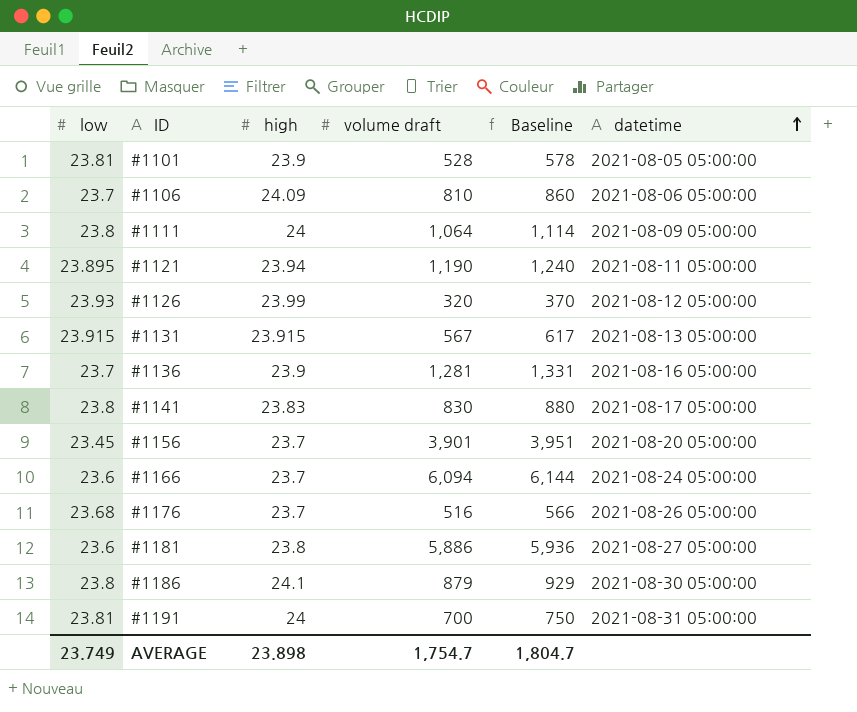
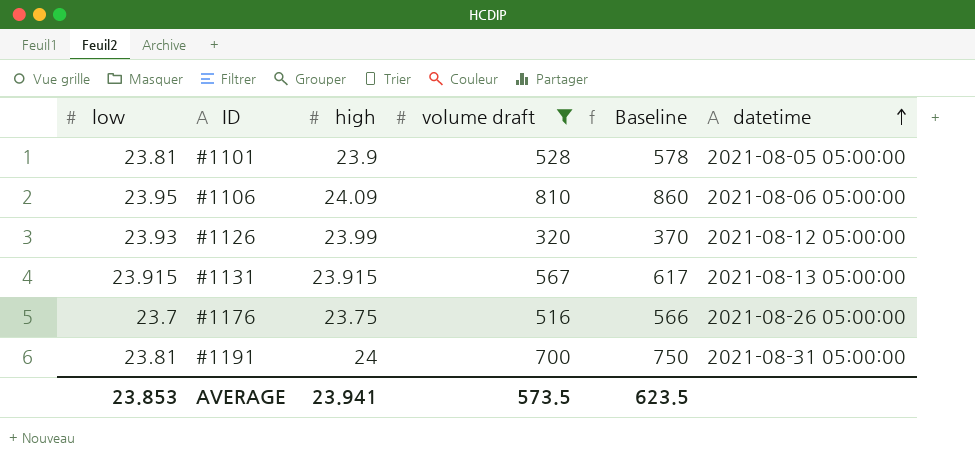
filter: none -> volume draft <= 810
#1106 | low: 23.7 -> 23.95
#1176 | low: 23.68 -> 23.7
#1176 | high: 23.7 -> 23.75
AVERAGE | low: 23.749 -> 23.853
AVERAGE | high: 23.898 -> 23.941
AVERAGE | volume draft: 1,754.7 -> 573.5
AVERAGE | Baseline: 1,804.7 -> 623.5

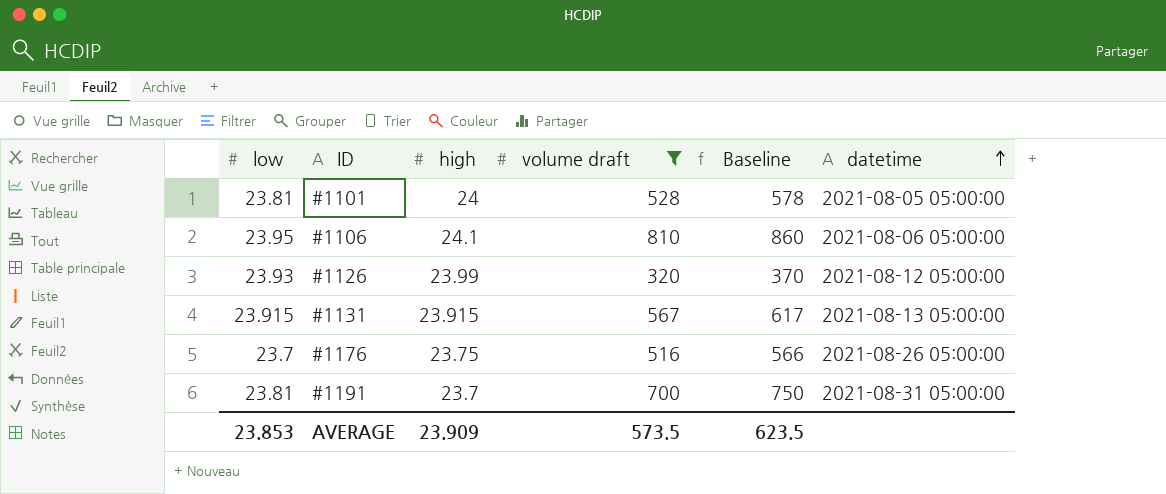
#1101 | high: 23.9 -> 24
#1106 | high: 24.09 -> 24.1
#1191 | high: 24 -> 23.7
AVERAGE | high: 23.941 -> 23.909

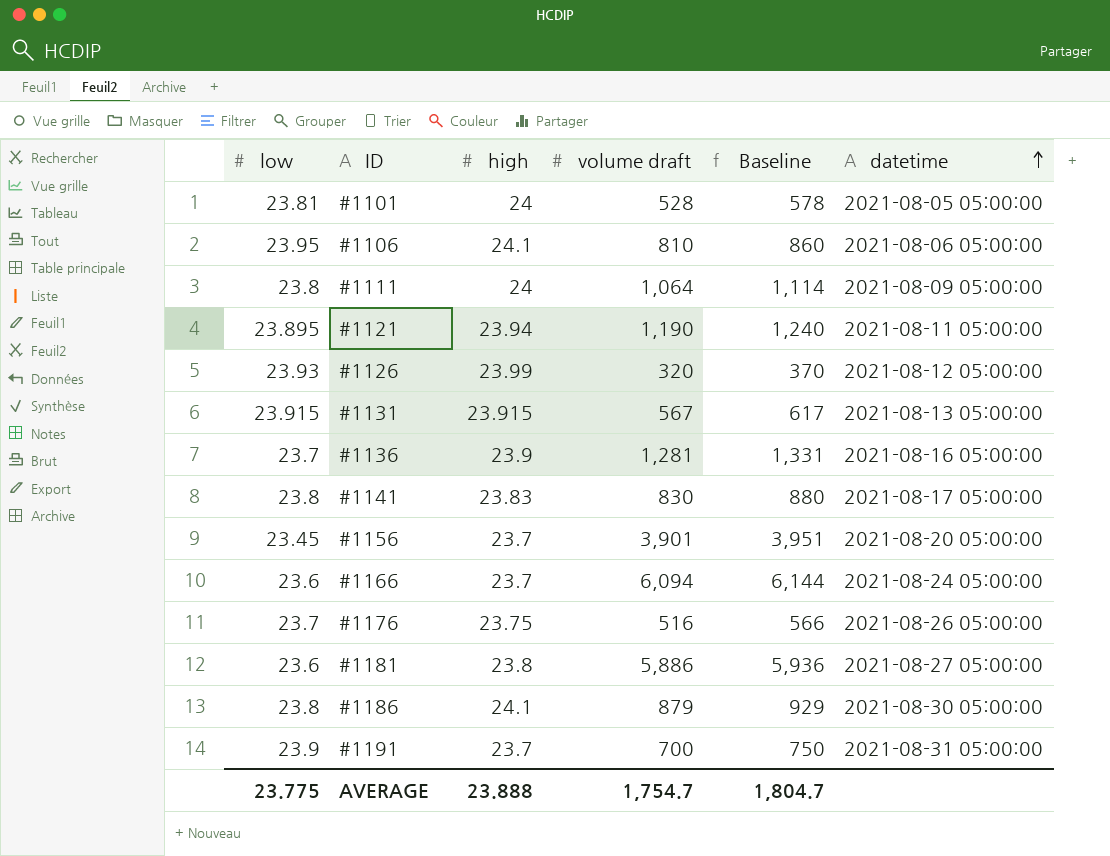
filter: volume draft <= 810 -> none
#1191 | low: 23.81 -> 23.9
AVERAGE | low: 23.853 -> 23.775
AVERAGE | high: 23.909 -> 23.888
AVERAGE | volume draft: 573.5 -> 1,754.7
AVERAGE | Baseline: 623.5 -> 1,804.7

